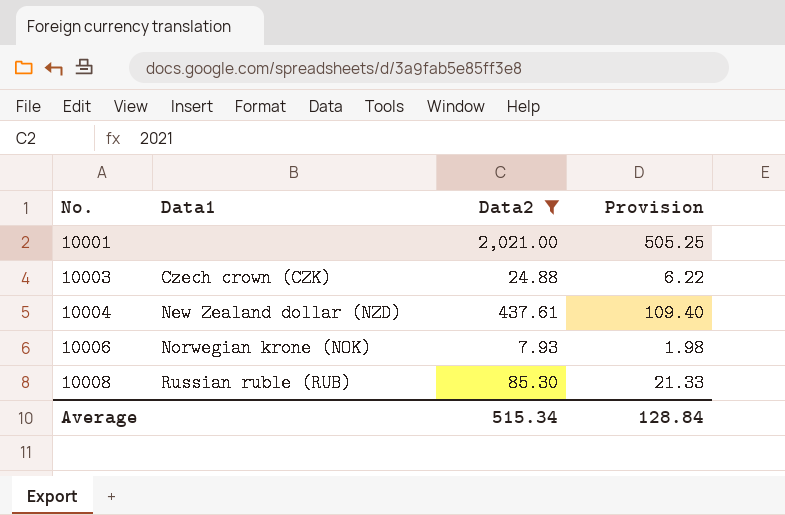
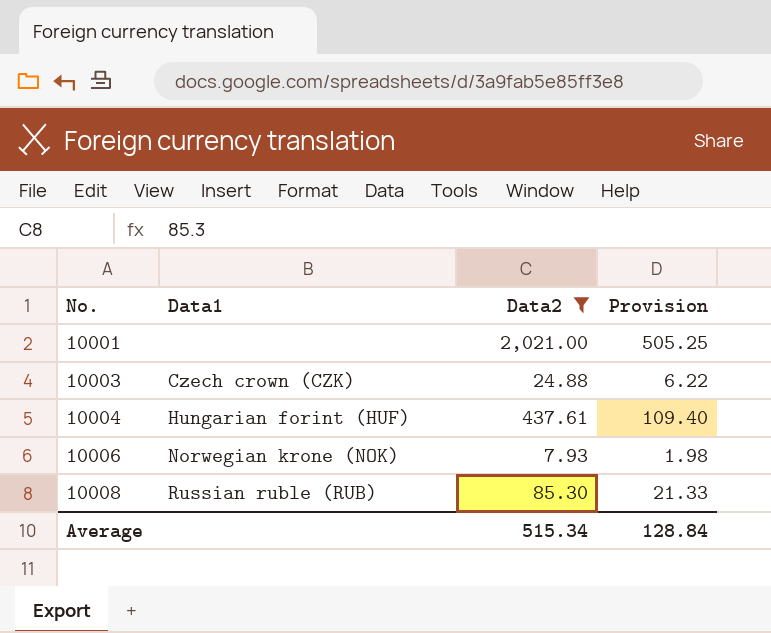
10004 | Data1: New Zealand dollar (NZD) -> Hungarian forint (HUF)

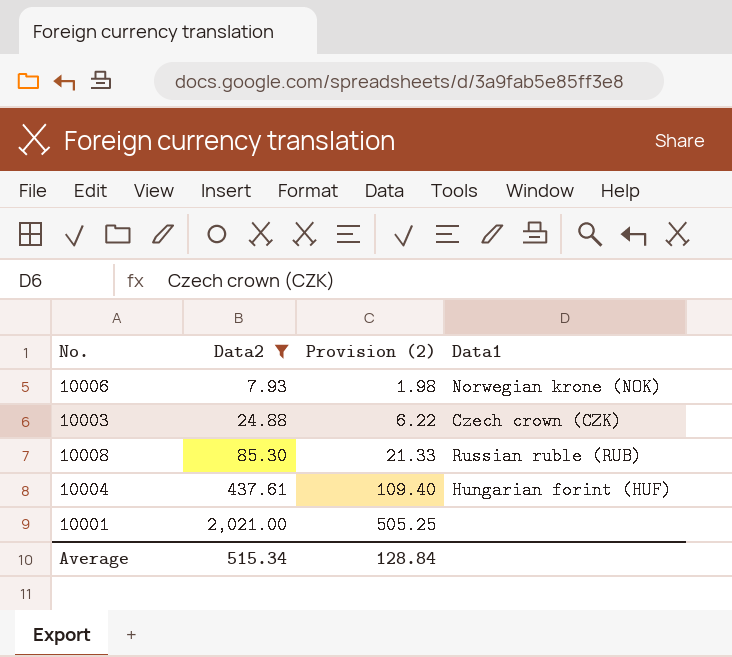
row order: No. ascending -> Data2 ascending
column name: Provision -> Provision (2)
column Data1 | position: 2 -> 4

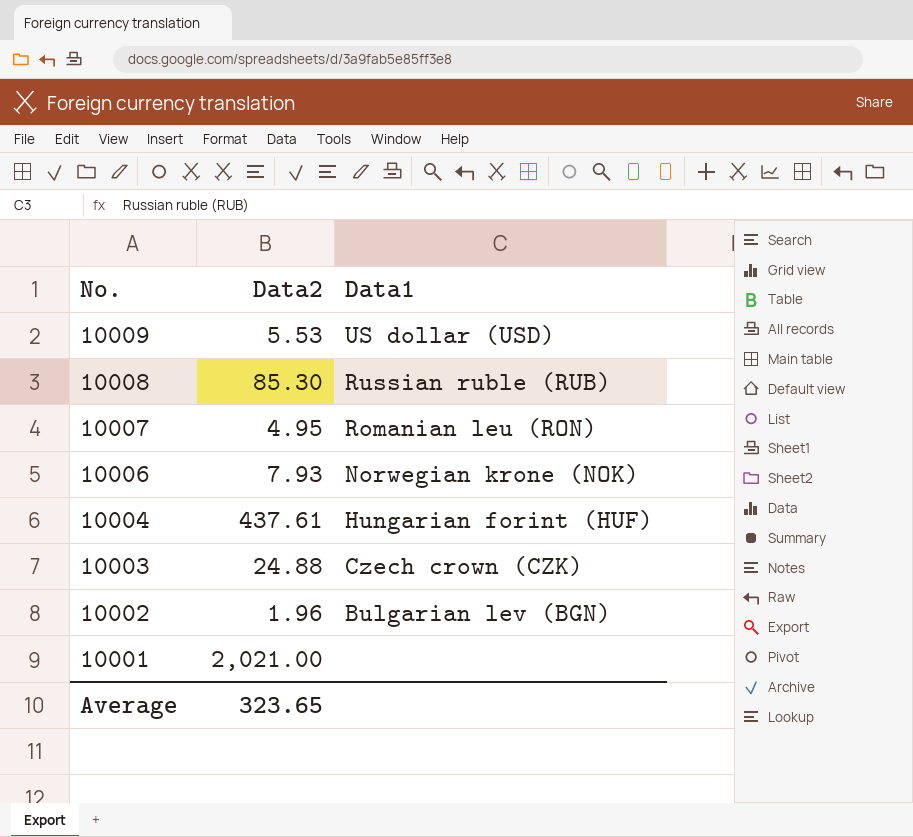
filter: Data2 >= 7.93 -> none
row order: Data2 ascending -> No. descending
column Provision (2) | formula: [Data2] * 0.25 -> none
Average | Data2: 515.34 -> 323.65

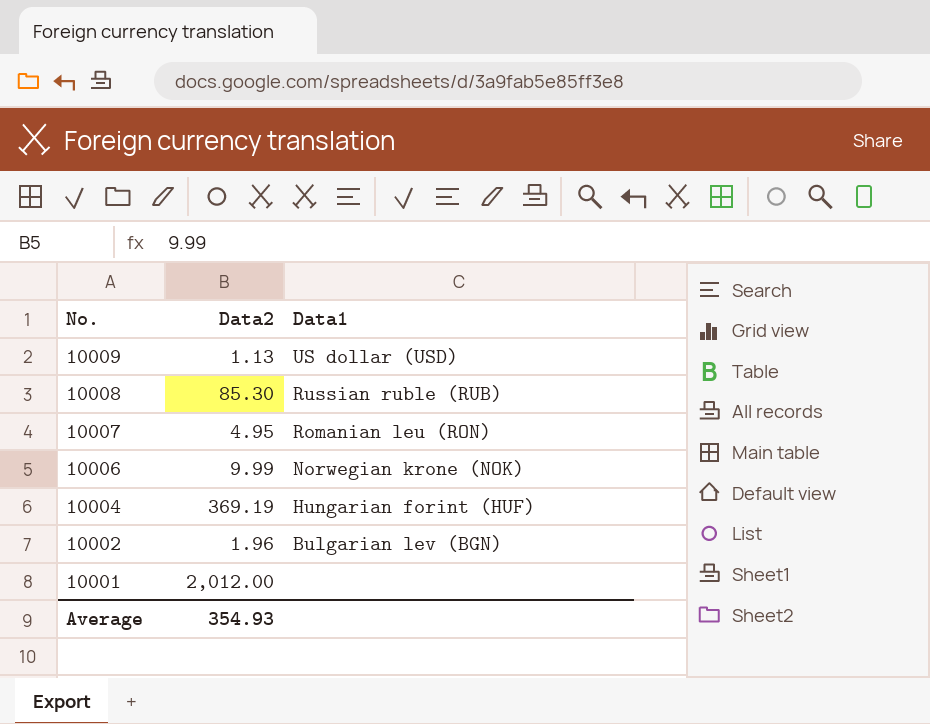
row 10003: 24.88 | Czech crown (CZK) -> none
10009 | Data2: 5.53 -> 1.13
10006 | Data2: 7.93 -> 9.99
10004 | Data2: 437.61 -> 369.19
10001 | Data2: 2,021.00 -> 2,012.00
Average | Data2: 323.65 -> 354.93

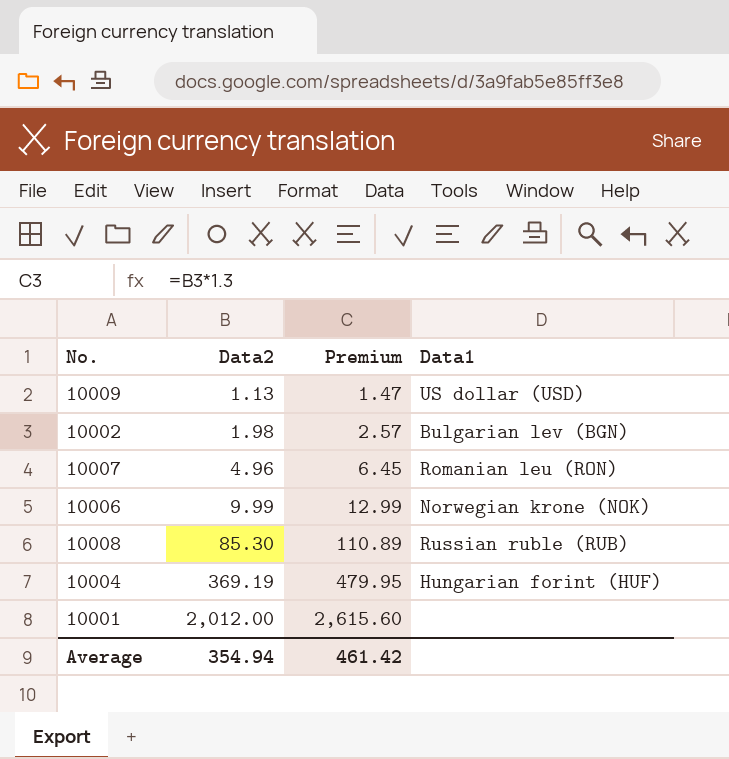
row order: No. descending -> Data2 ascending
column Premium | formula: none -> [Data2] * 1.3
10002 | Data2: 1.96 -> 1.98
10007 | Data2: 4.95 -> 4.96
Average | Data2: 354.93 -> 354.94

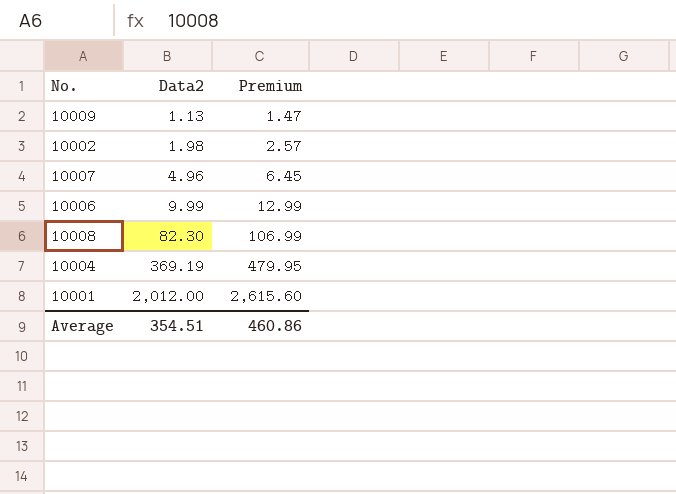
column Data1 | position: 4 -> none
10008 | Data2: 85.30 -> 82.30
10008 | Premium: 110.89 -> 106.99
Average | Data2: 354.94 -> 354.51
Average | Premium: 461.42 -> 460.86

